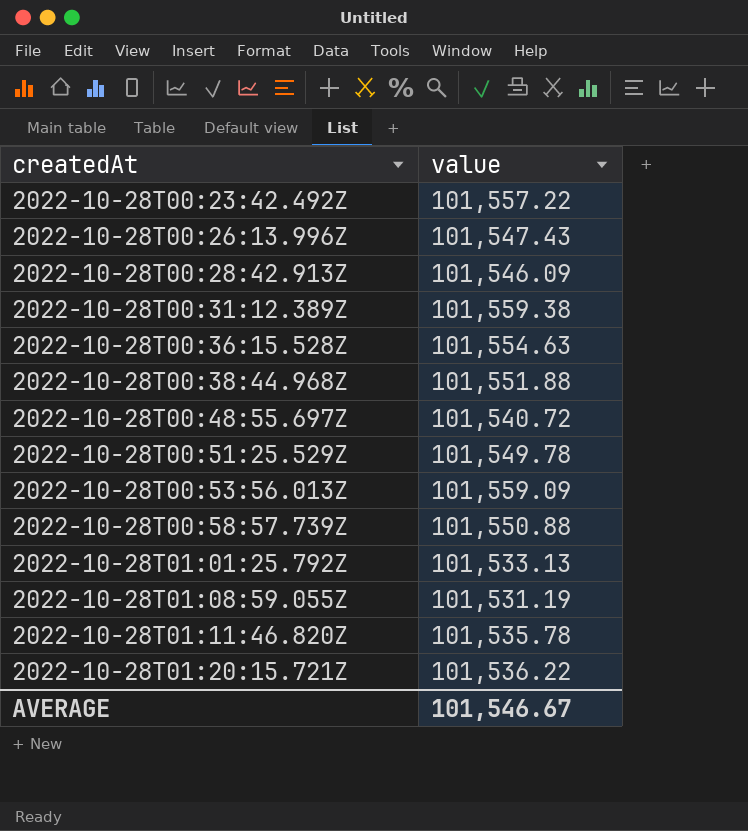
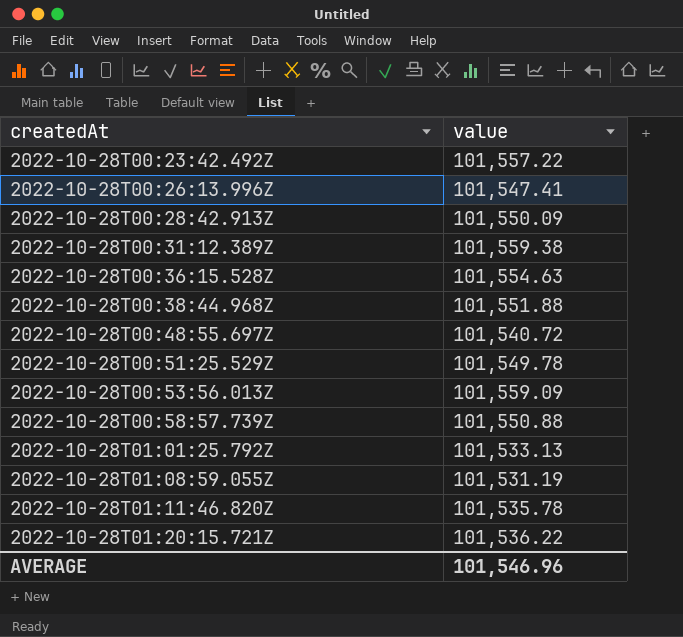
2022-10-28T00:26:13.996Z | value: 101,547.43 -> 101,547.41
2022-10-28T00:28:42.913Z | value: 101,546.09 -> 101,550.09
AVERAGE | value: 101,546.67 -> 101,546.96

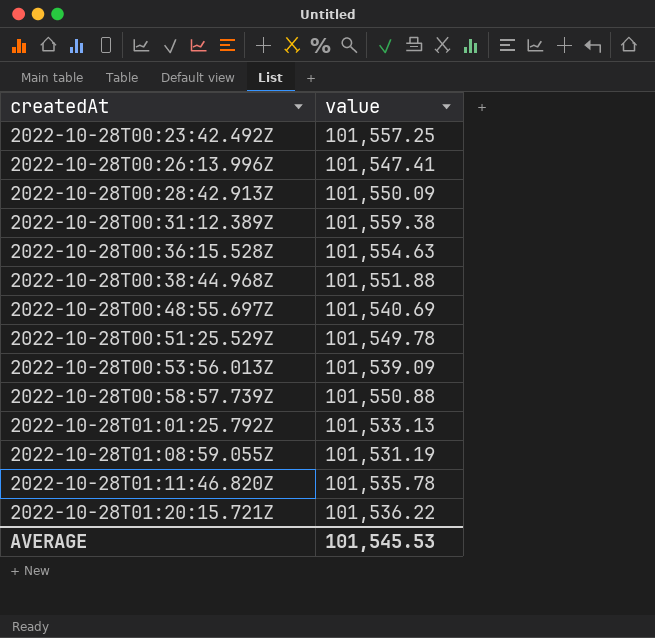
2022-10-28T00:23:42.492Z | value: 101,557.22 -> 101,557.25
2022-10-28T00:48:55.697Z | value: 101,540.72 -> 101,540.69
2022-10-28T00:53:56.013Z | value: 101,559.09 -> 101,539.09
AVERAGE | value: 101,546.96 -> 101,545.53

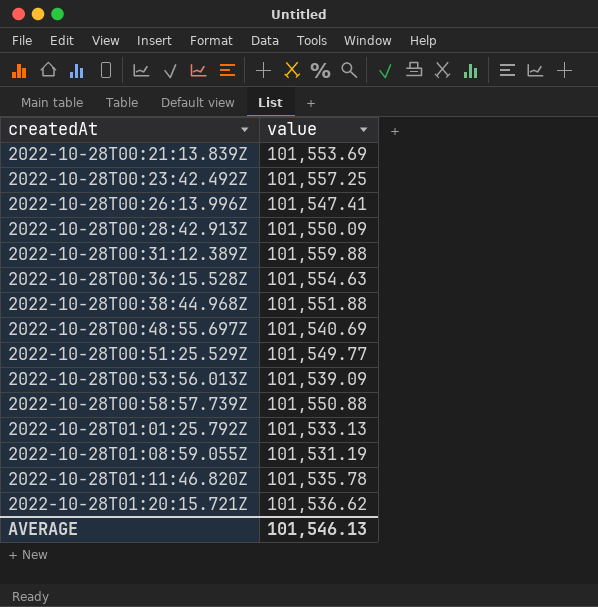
row 2022-10-28T00:21:13.839Z: none -> 101,553.69
2022-10-28T00:31:12.389Z | value: 101,559.38 -> 101,559.88
2022-10-28T00:51:25.529Z | value: 101,549.78 -> 101,549.77
2022-10-28T01:20:15.721Z | value: 101,536.22 -> 101,536.62
AVERAGE | value: 101,545.53 -> 101,546.13

